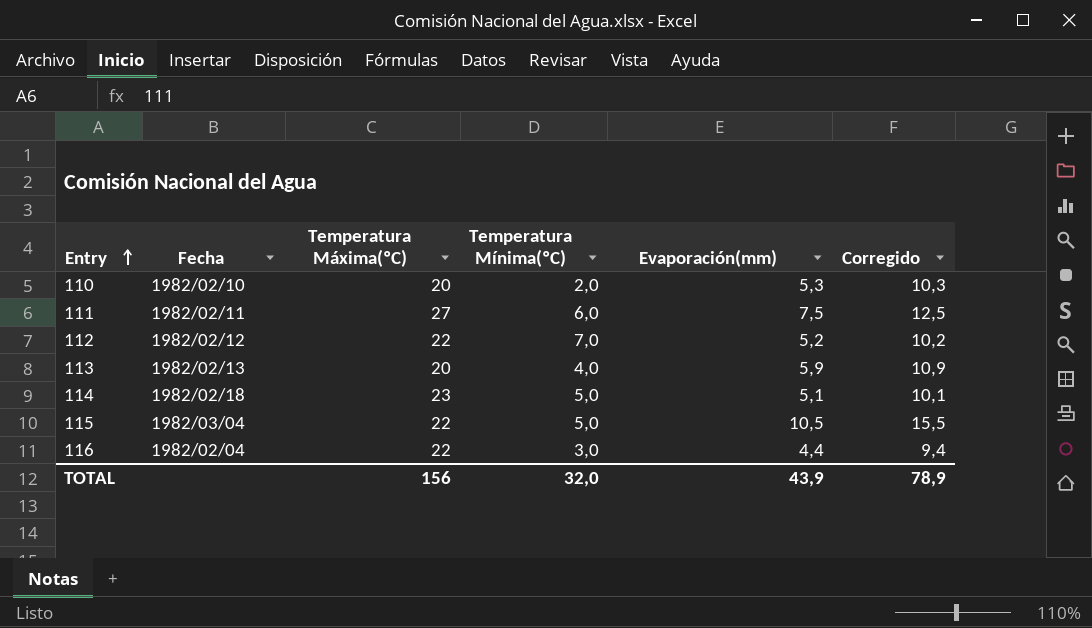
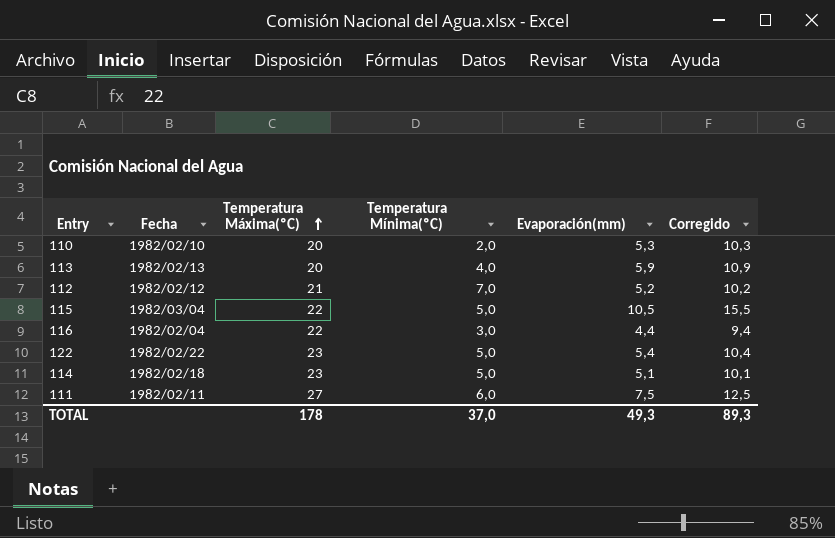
row order: Entry ascending -> Temperatura Máxima(ºC) ascending
112 | Temperatura Máxima(ºC): 22 -> 21
row 122: none -> 1982/02/22 | 23 | 5,0 | 5,4 | 10,4
TOTAL | Temperatura Máxima(ºC): 156 -> 178
TOTAL | Temperatura Mínima(ºC): 32,0 -> 37,0
TOTAL | Evaporación(mm): 43,9 -> 49,3
TOTAL | Corregido: 78,9 -> 89,3

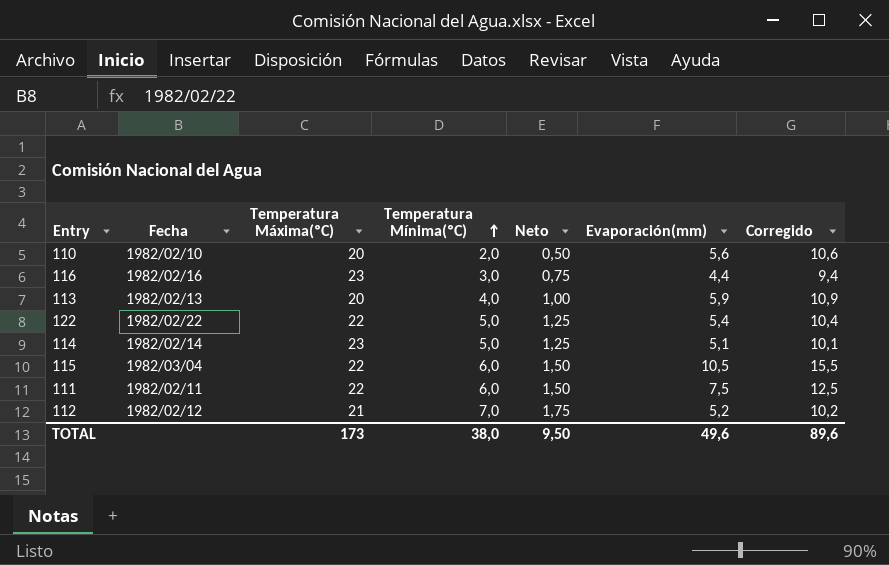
row order: Temperatura Máxima(ºC) ascending -> Temperatura Mínima(ºC) ascending
column Neto | formula: none -> [Temperatura Mínima(ºC)] * 0,25
110 | Evaporación(mm): 5,3 -> 5,6
110 | Corregido: 10,3 -> 10,6
116 | Fecha: 1982/02/04 -> 1982/02/16
116 | Temperatura Máxima(ºC): 22 -> 23
122 | Temperatura Máxima(ºC): 23 -> 22
114 | Fecha: 1982/02/18 -> 1982/02/14
115 | Temperatura Mínima(ºC): 5,0 -> 6,0
111 | Temperatura Máxima(ºC): 27 -> 22
TOTAL | Temperatura Máxima(ºC): 178 -> 173
TOTAL | Temperatura Mínima(ºC): 37,0 -> 38,0
TOTAL | Evaporación(mm): 49,3 -> 49,6
TOTAL | Corregido: 89,3 -> 89,6

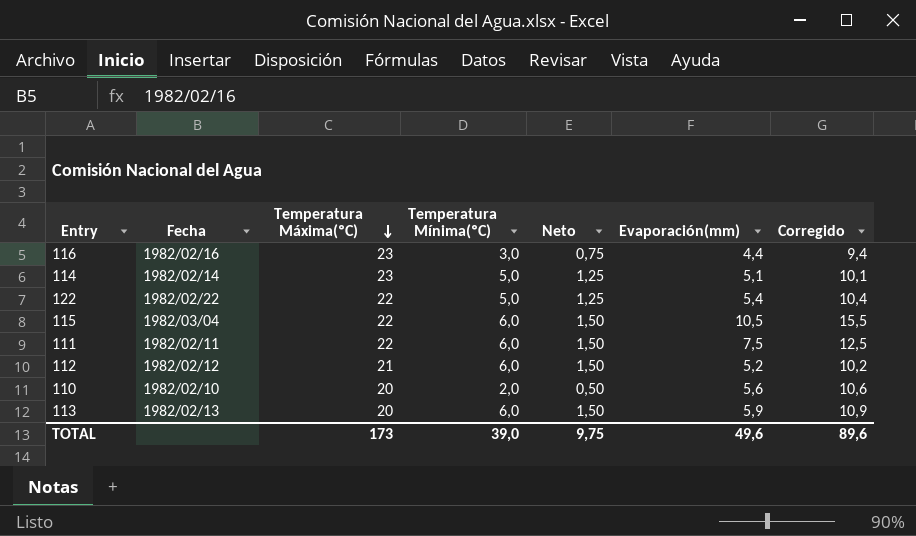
row order: Temperatura Mínima(ºC) ascending -> Temperatura Máxima(ºC) descending
112 | Temperatura Mínima(ºC): 7,0 -> 6,0
112 | Neto: 1,75 -> 1,50
113 | Temperatura Mínima(ºC): 4,0 -> 6,0
113 | Neto: 1,00 -> 1,50
TOTAL | Temperatura Mínima(ºC): 38,0 -> 39,0
TOTAL | Neto: 9,50 -> 9,75

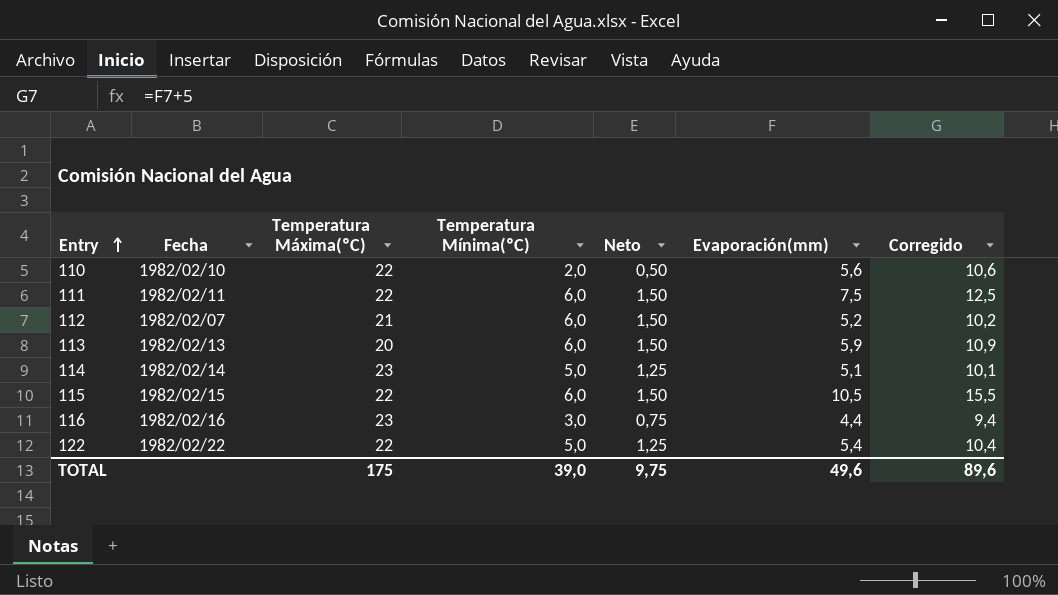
row order: Temperatura Máxima(ºC) descending -> Entry ascending
110 | Temperatura Máxima(ºC): 20 -> 22
112 | Fecha: 1982/02/12 -> 1982/02/07
115 | Fecha: 1982/03/04 -> 1982/02/15
TOTAL | Temperatura Máxima(ºC): 173 -> 175

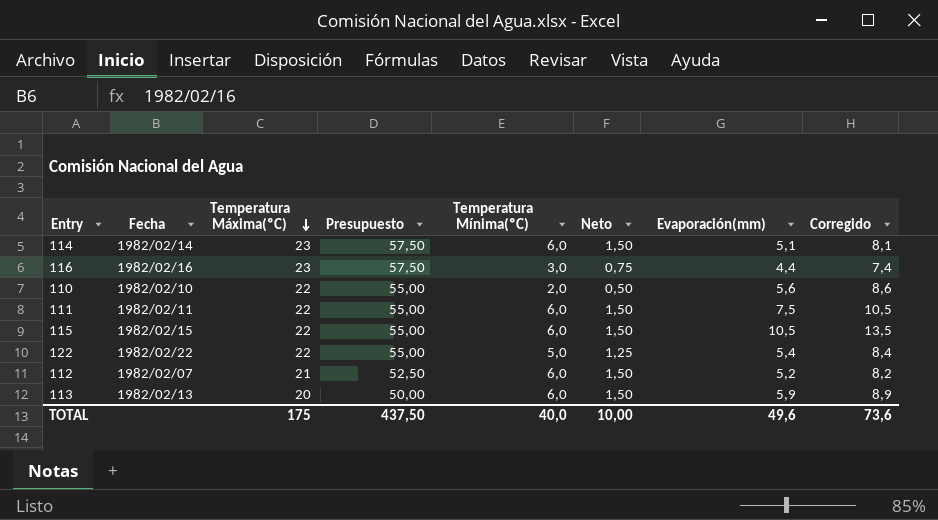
row order: Entry ascending -> Temperatura Máxima(ºC) descending
column Presupuesto | formula: none -> [Temperatura Máxima(ºC)] * 2,5
column Corregido | formula: [Evaporación(mm)] + 5 -> [Evaporación(mm)] + 3
114 | Temperatura Mínima(ºC): 5,0 -> 6,0
114 | Neto: 1,25 -> 1,50
TOTAL | Temperatura Mínima(ºC): 39,0 -> 40,0
TOTAL | Neto: 9,75 -> 10,00
TOTAL | Corregido: 89,6 -> 73,6

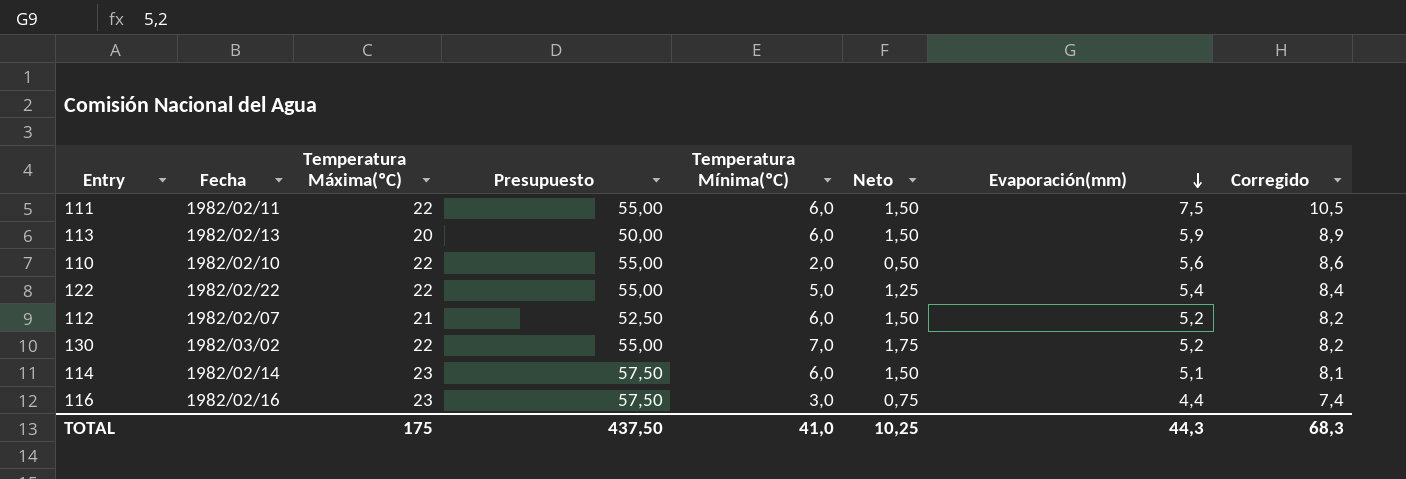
row order: Temperatura Máxima(ºC) descending -> Evaporación(mm) descending
row 115: 1982/02/15 | 22 | 55,00 | 6,0 | 1,50 | 10,5 | 13,5 -> none
row 130: none -> 1982/03/02 | 22 | 55,00 | 7,0 | 1,75 | 5,2 | 8,2
TOTAL | Temperatura Mínima(ºC): 40,0 -> 41,0
TOTAL | Neto: 10,00 -> 10,25
TOTAL | Evaporación(mm): 49,6 -> 44,3
TOTAL | Corregido: 73,6 -> 68,3

